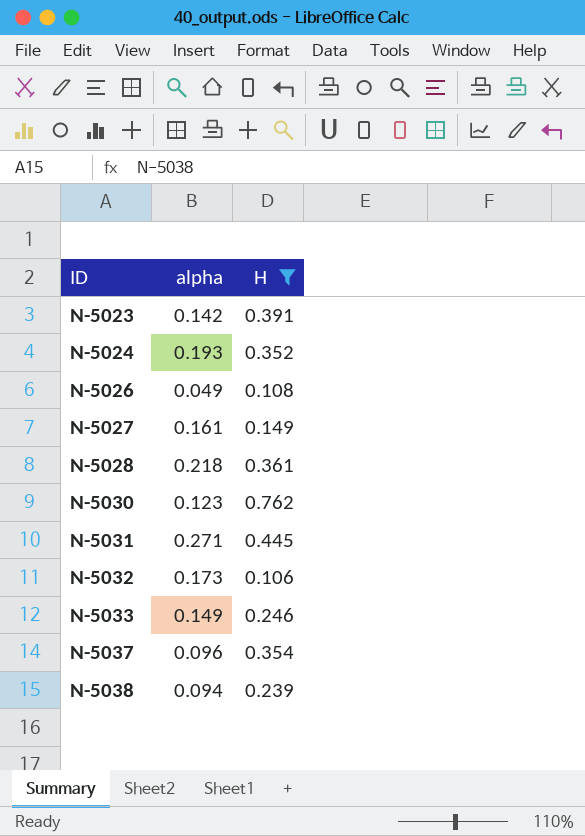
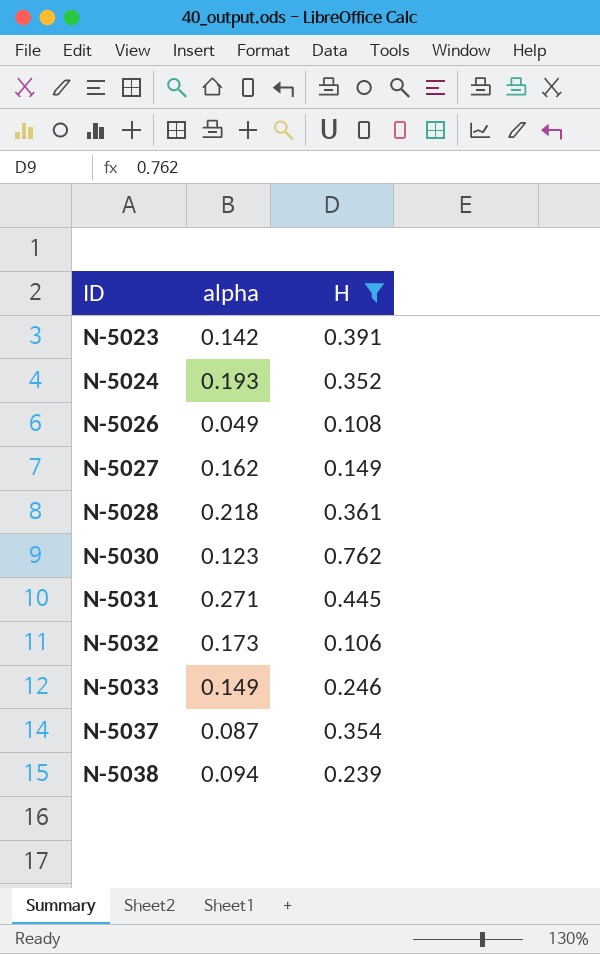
N-5027 | alpha: 0.161 -> 0.162
N-5037 | alpha: 0.096 -> 0.087

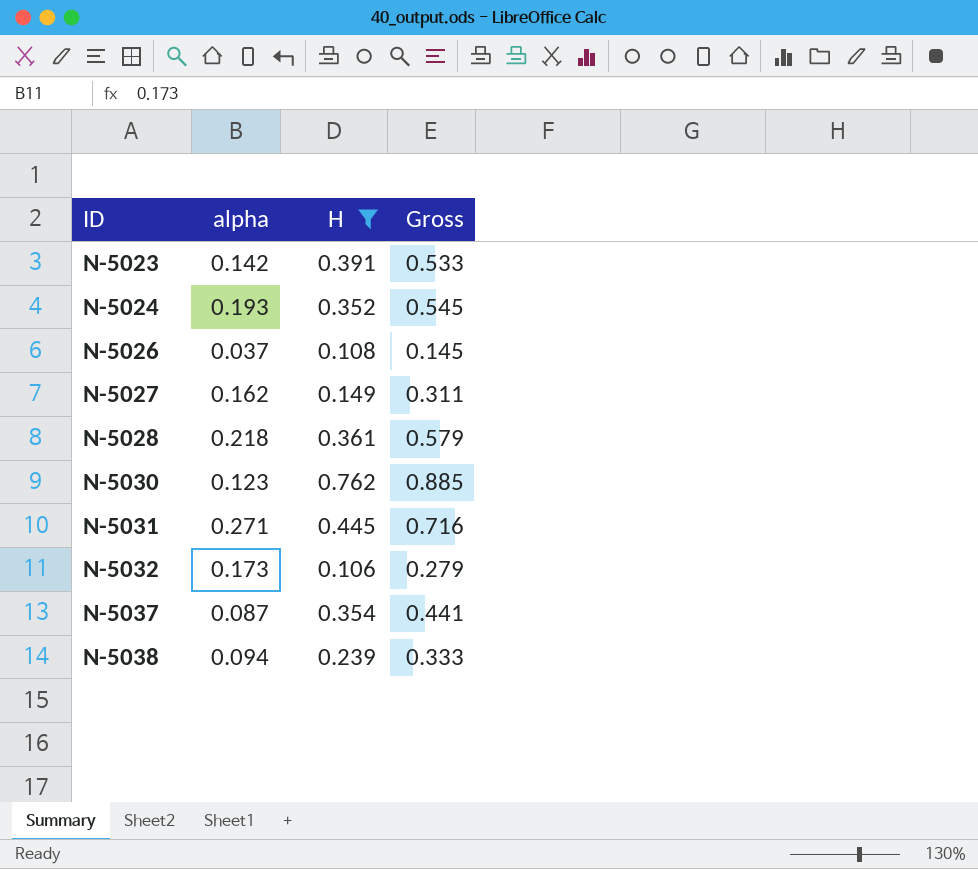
column Gross | formula: none -> [alpha] + [H]
row N-5033: 0.149 | 0.246 -> none
N-5026 | alpha: 0.049 -> 0.037

